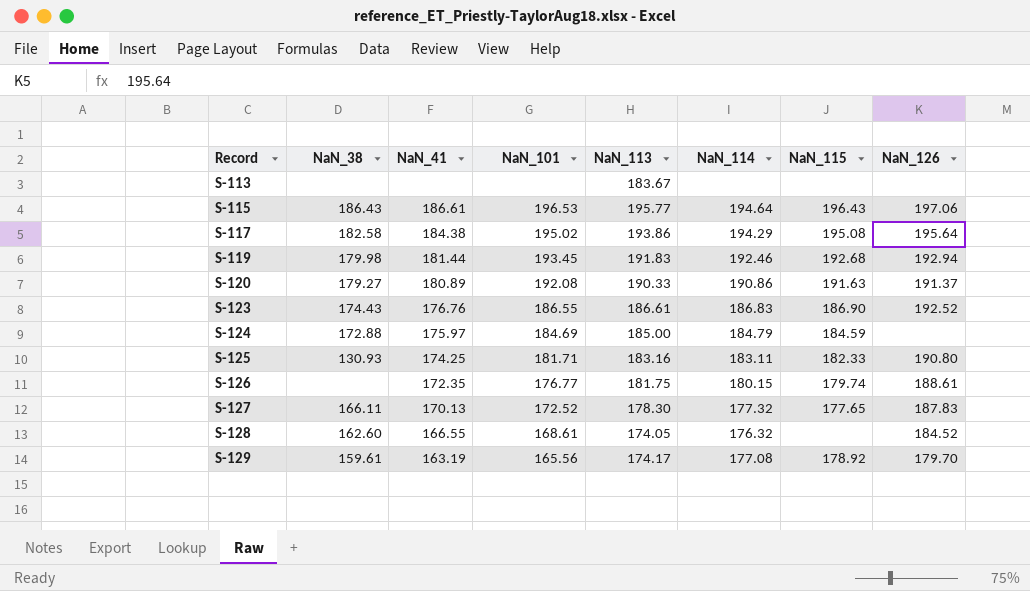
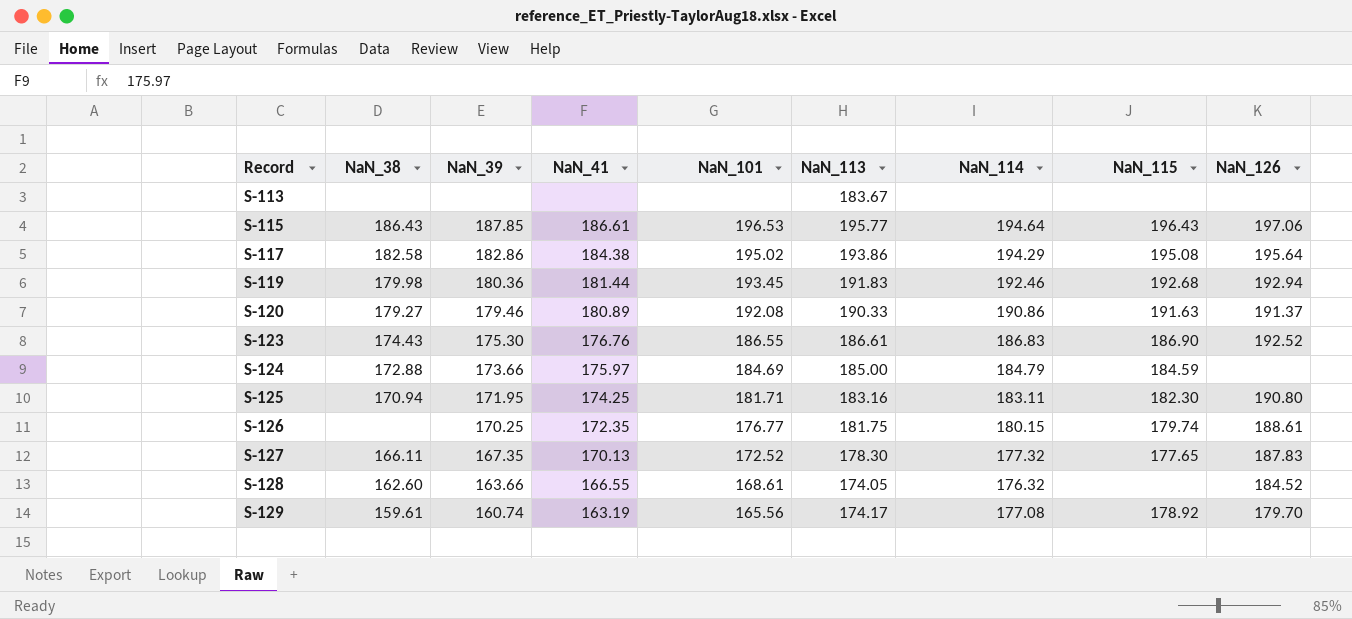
column NaN_39 | position: none -> 3
S-125 | NaN_38: 130.93 -> 170.94
S-125 | NaN_115: 182.33 -> 182.30

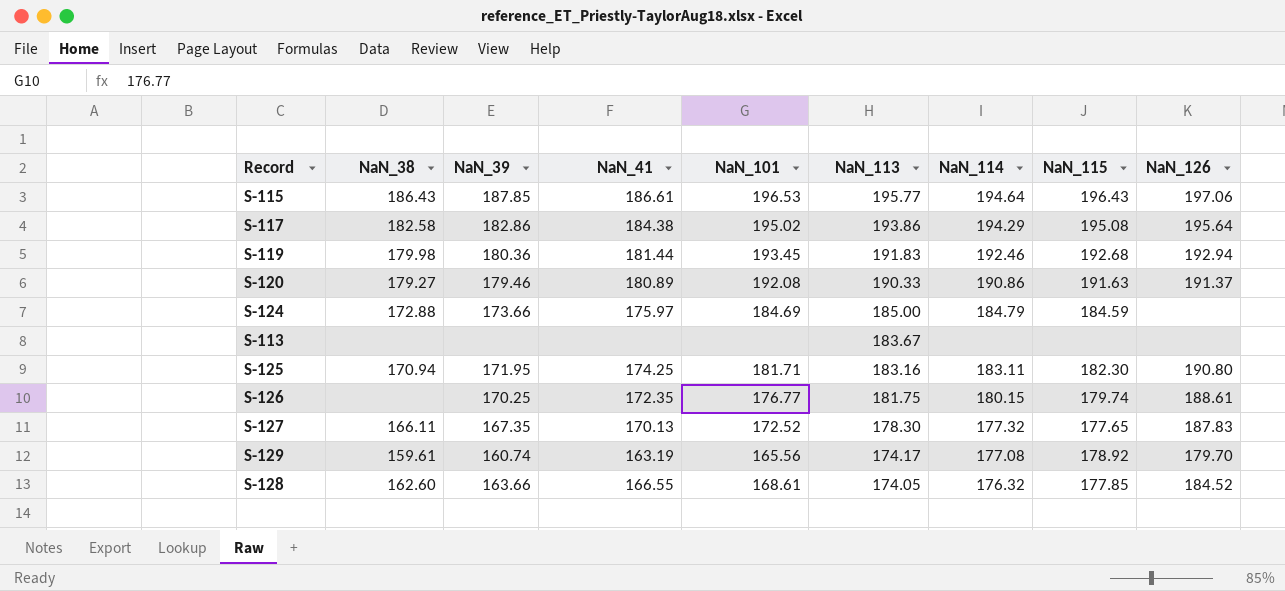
row order: Record ascending -> NaN_113 descending
row S-123: 174.43 | 175.30 | 176.76 | 186.55 | 186.61 | 186.83 | 186.90 | 192.52 -> none
S-128 | NaN_115: none -> 177.85

